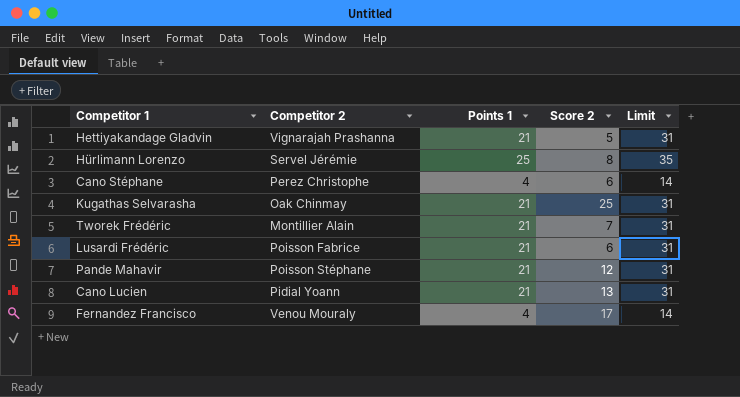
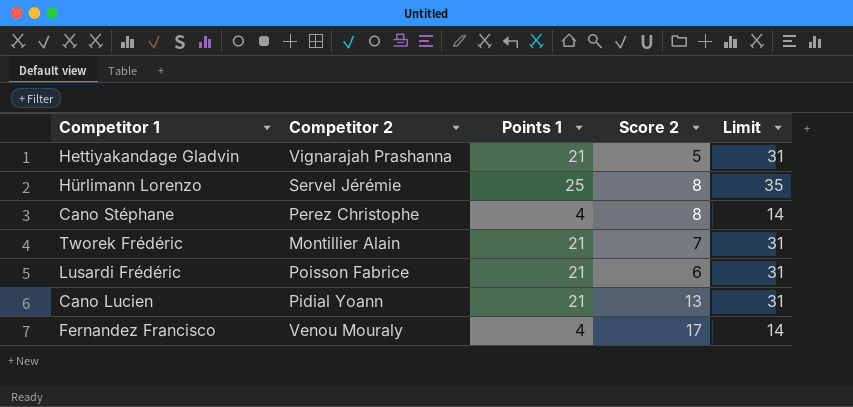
row Kugathas Selvarasha: Oak Chinmay | 21 | 25 | 31 -> none
row Pande Mahavir: Poisson Stéphane | 21 | 12 | 31 -> none
Cano Stéphane | Score 2: 6 -> 8

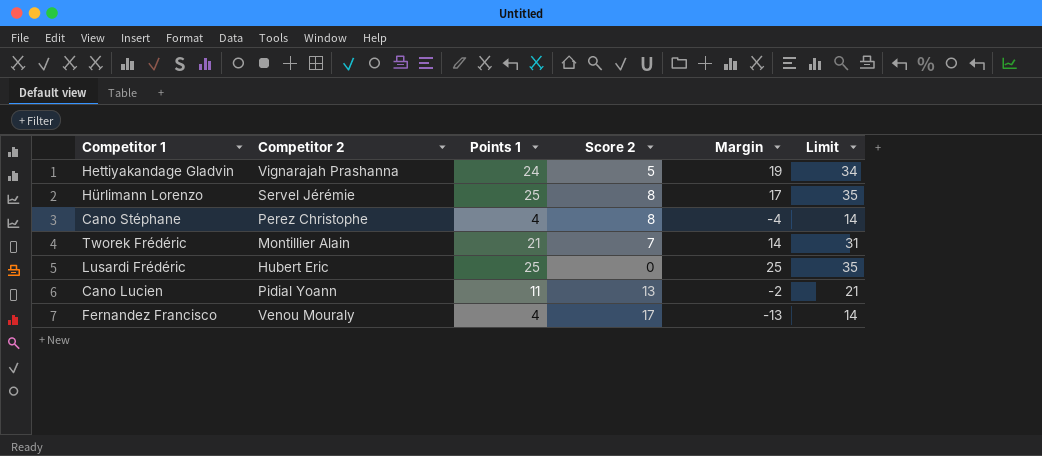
column Margin | formula: none -> [Points 1] - [Score 2]
Hettiyakandage Gladvin | Points 1: 21 -> 24
Hettiyakandage Gladvin | Limit: 31 -> 34
Lusardi Frédéric | Competitor 2: Poisson Fabrice -> Hubert Eric
Lusardi Frédéric | Points 1: 21 -> 25
Lusardi Frédéric | Score 2: 6 -> 0
Lusardi Frédéric | Limit: 31 -> 35
Cano Lucien | Points 1: 21 -> 11
Cano Lucien | Limit: 31 -> 21

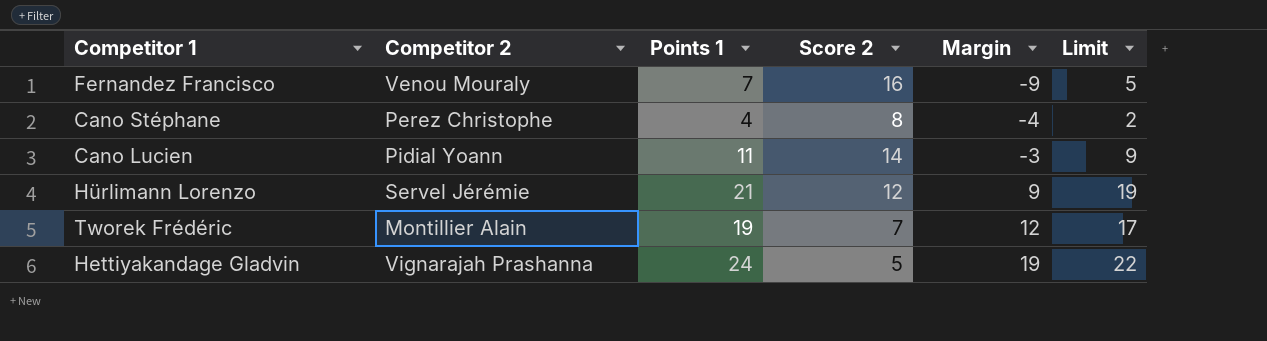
row order: none -> Margin ascending
column Limit | formula: [Points 1] + 10 -> [Points 1] - 2
row Lusardi Frédéric: Hubert Eric | 25 | 0 | 25 | 35 -> none
Fernandez Francisco | Points 1: 4 -> 7
Fernandez Francisco | Score 2: 17 -> 16
Fernandez Francisco | Margin: -13 -> -9
Cano Lucien | Score 2: 13 -> 14
Cano Lucien | Margin: -2 -> -3
Hürlimann Lorenzo | Points 1: 25 -> 21
Hürlimann Lorenzo | Score 2: 8 -> 12
Hürlimann Lorenzo | Margin: 17 -> 9
Tworek Frédéric | Points 1: 21 -> 19
Tworek Frédéric | Margin: 14 -> 12

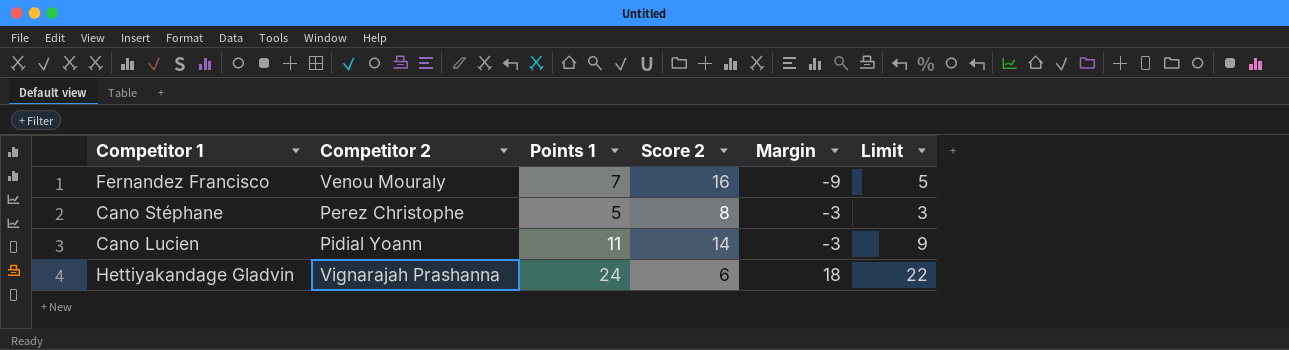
row Hürlimann Lorenzo: Servel Jérémie | 21 | 12 | 9 | 19 -> none
row Tworek Frédéric: Montillier Alain | 19 | 7 | 12 | 17 -> none
Cano Stéphane | Points 1: 4 -> 5
Cano Stéphane | Margin: -4 -> -3
Cano Stéphane | Limit: 2 -> 3
Hettiyakandage Gladvin | Score 2: 5 -> 6
Hettiyakandage Gladvin | Margin: 19 -> 18

